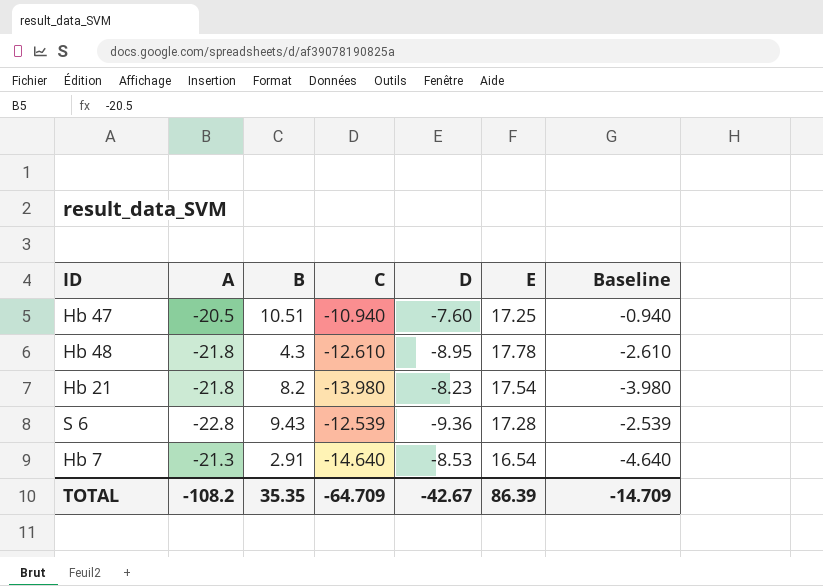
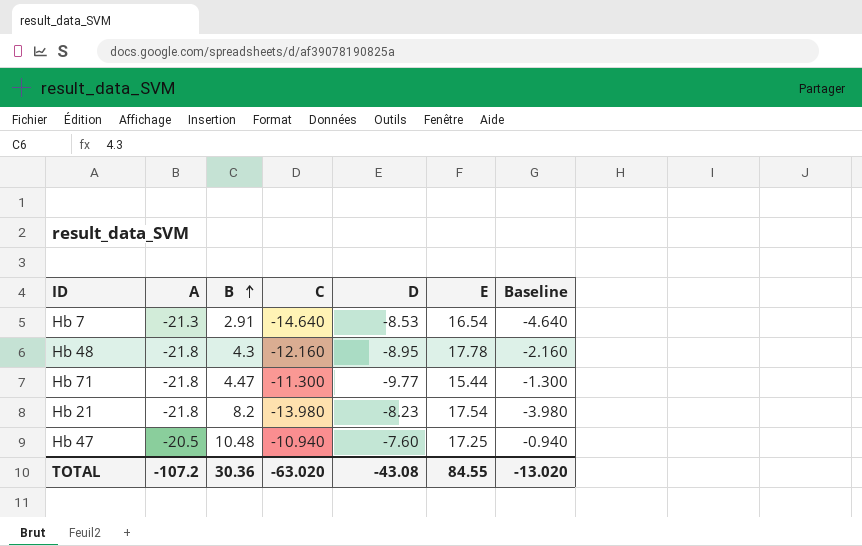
row order: none -> B ascending
row S 6: -22.8 | 9.43 | -12.539 | -9.36 | 17.28 | -2.539 -> none
Hb 48 | C: -12.610 -> -12.160
Hb 48 | Baseline: -2.610 -> -2.160
row Hb 71: none -> -21.8 | 4.47 | -11.300 | -9.77 | 15.44 | -1.300
Hb 47 | B: 10.51 -> 10.48
TOTAL | A: -108.2 -> -107.2
TOTAL | B: 35.35 -> 30.36
TOTAL | C: -64.709 -> -63.020
TOTAL | D: -42.67 -> -43.08
TOTAL | E: 86.39 -> 84.55
TOTAL | Baseline: -14.709 -> -13.020

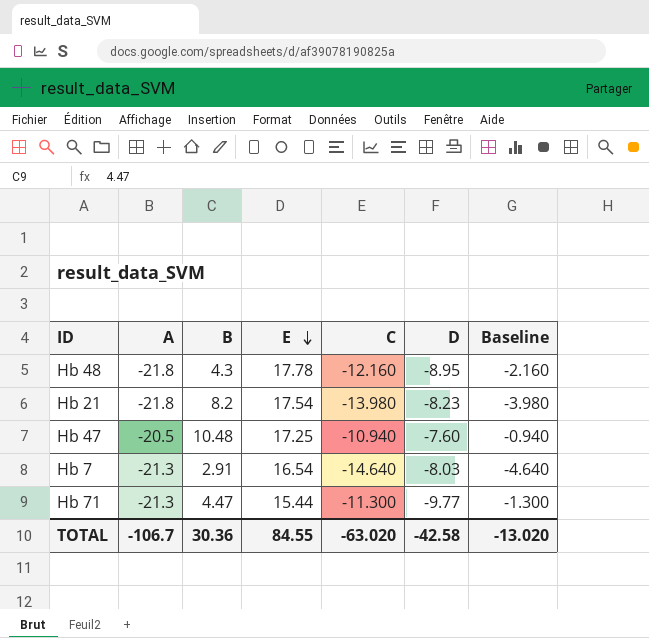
row order: B ascending -> E descending
column E | position: 6 -> 4
Hb 7 | D: -8.53 -> -8.03
Hb 71 | A: -21.8 -> -21.3
TOTAL | A: -107.2 -> -106.7
TOTAL | D: -43.08 -> -42.58

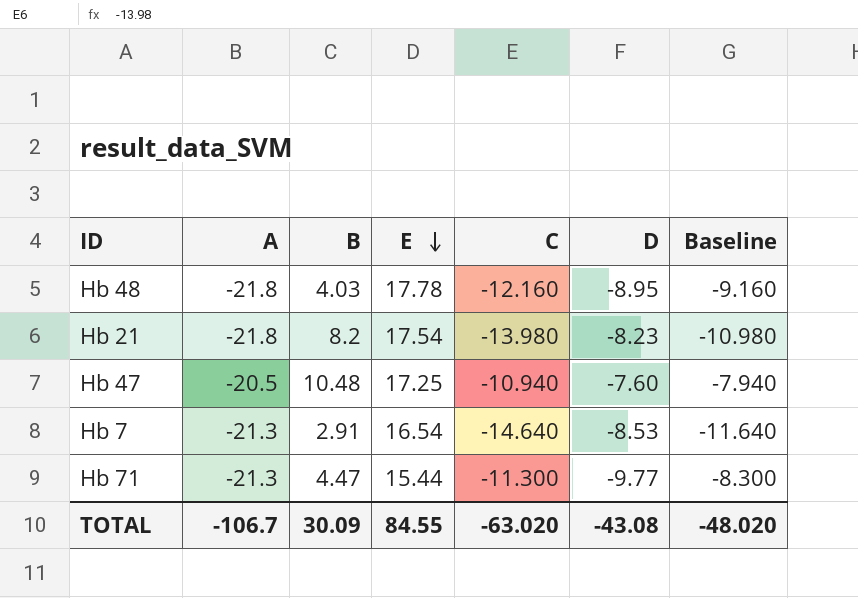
column Baseline | formula: [C] + 10 -> [C] + 3
Hb 48 | B: 4.3 -> 4.03
Hb 7 | D: -8.03 -> -8.53
TOTAL | B: 30.36 -> 30.09
TOTAL | D: -42.58 -> -43.08
TOTAL | Baseline: -13.020 -> -48.020

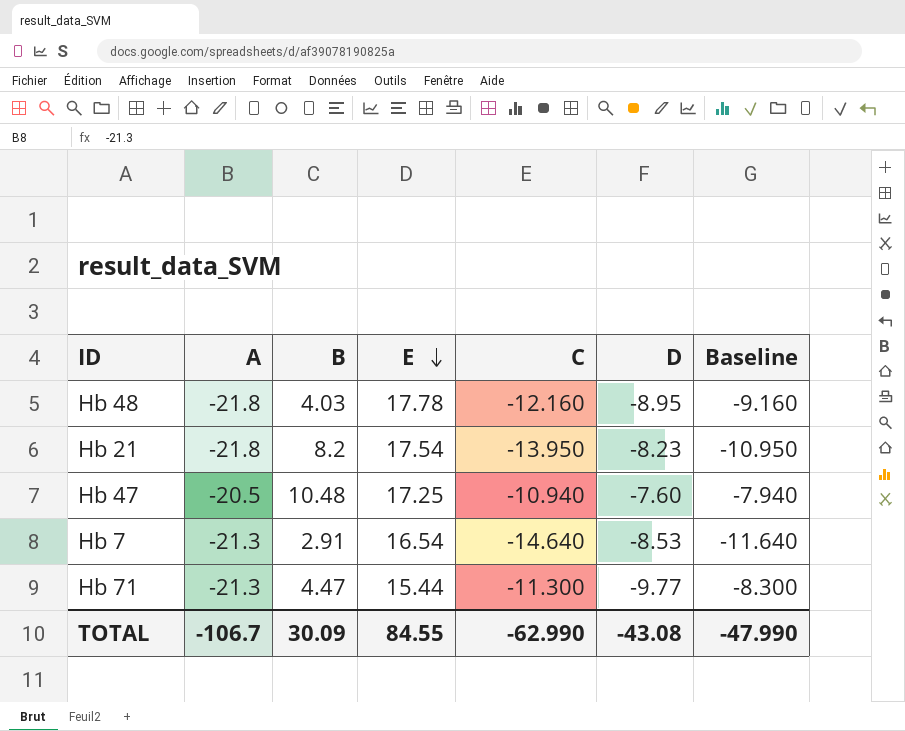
Hb 21 | C: -13.980 -> -13.950
Hb 21 | Baseline: -10.980 -> -10.950
TOTAL | C: -63.020 -> -62.990
TOTAL | Baseline: -48.020 -> -47.990

